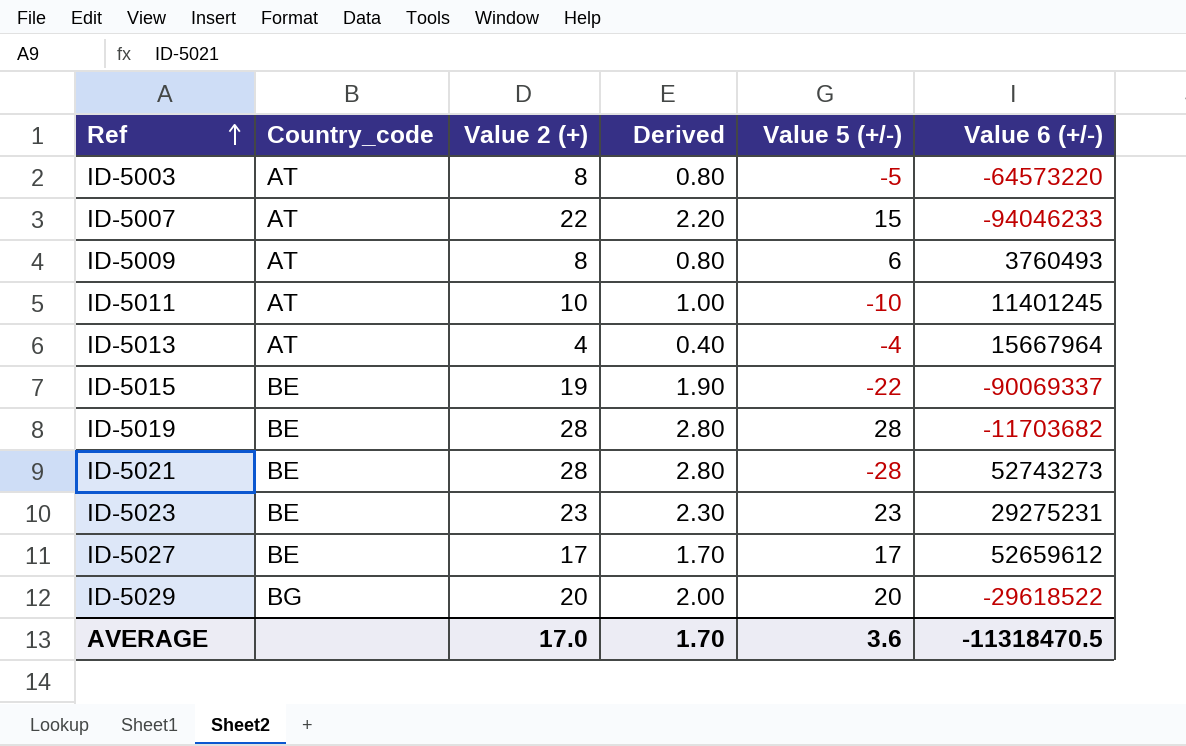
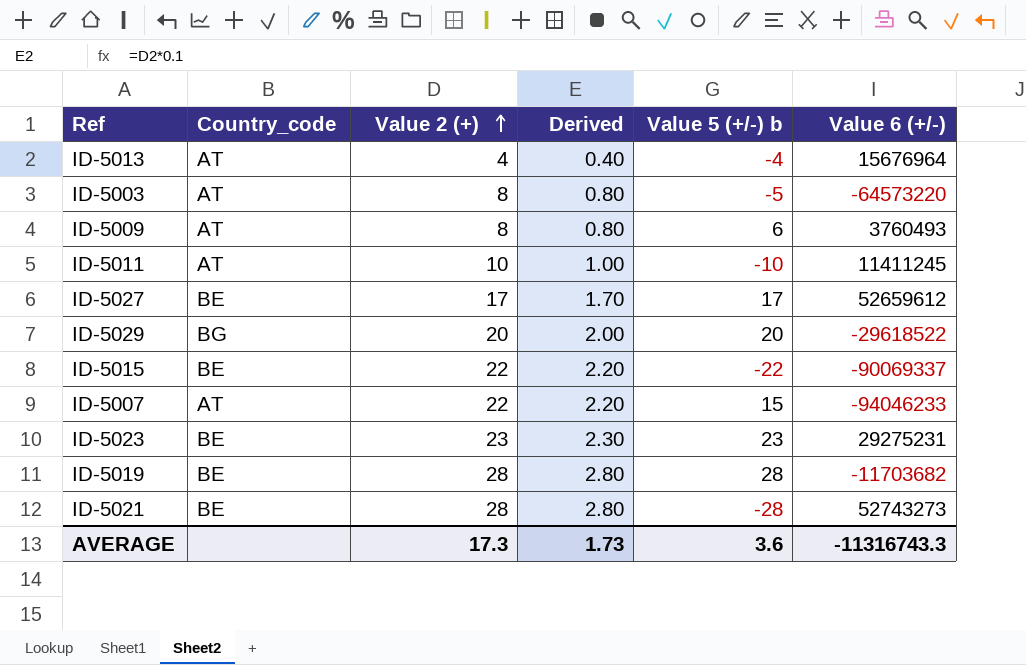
row order: Ref ascending -> Value 2 (+) ascending
column name: Value 5 (+/-) -> Value 5 (+/-) b
ID-5013 | Value 6 (+/-): 15667964 -> 15676964
ID-5011 | Value 6 (+/-): 11401245 -> 11411245
ID-5015 | Value 2 (+): 19 -> 22
ID-5015 | Derived: 1.90 -> 2.20
AVERAGE | Value 2 (+): 17.0 -> 17.3
AVERAGE | Derived: 1.70 -> 1.73
AVERAGE | Value 6 (+/-): -11318470.5 -> -11316743.3

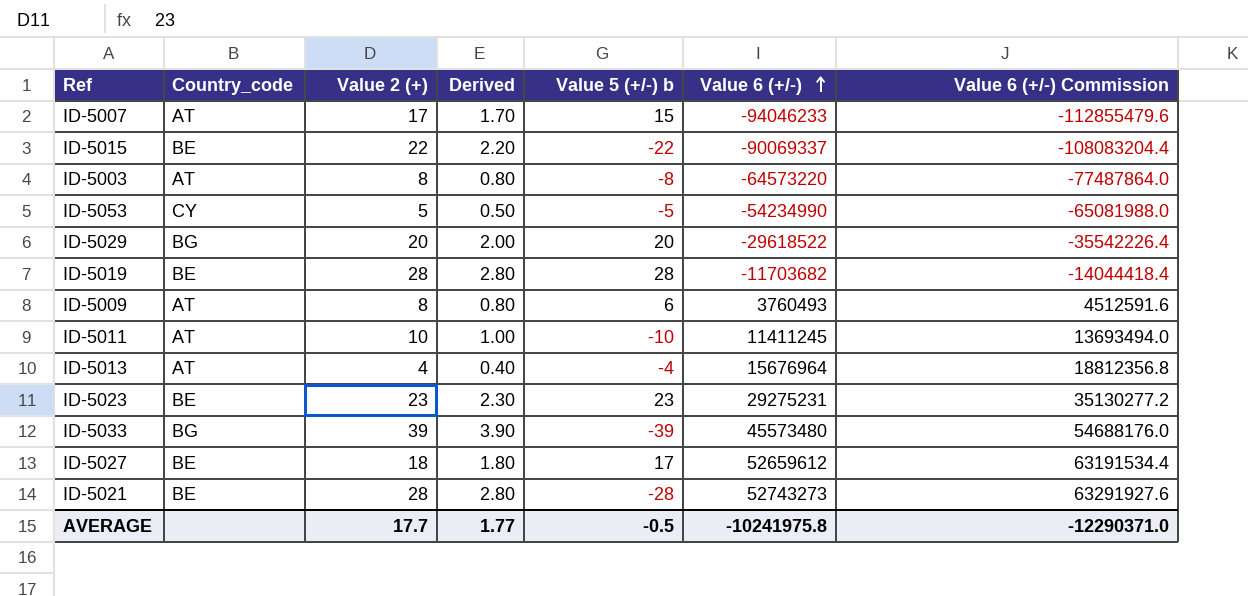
row order: Value 2 (+) ascending -> Value 6 (+/-) ascending
column Value 6 (+/-) Commission | formula: none -> [Value 6 (+/-)] * 1.2
ID-5007 | Value 2 (+): 22 -> 17
ID-5007 | Derived: 2.20 -> 1.70
ID-5003 | Value 5 (+/-) b: -5 -> -8
row ID-5053: none -> CY | 5 | 0.50 | -5 | -54234990 | -65081988.0
row ID-5033: none -> BG | 39 | 3.90 | -39 | 45573480 | 54688176.0
ID-5027 | Value 2 (+): 17 -> 18
ID-5027 | Derived: 1.70 -> 1.80
AVERAGE | Value 2 (+): 17.3 -> 17.7
AVERAGE | Derived: 1.73 -> 1.77
AVERAGE | Value 5 (+/-) b: 3.6 -> -0.5
AVERAGE | Value 6 (+/-): -11316743.3 -> -10241975.8

